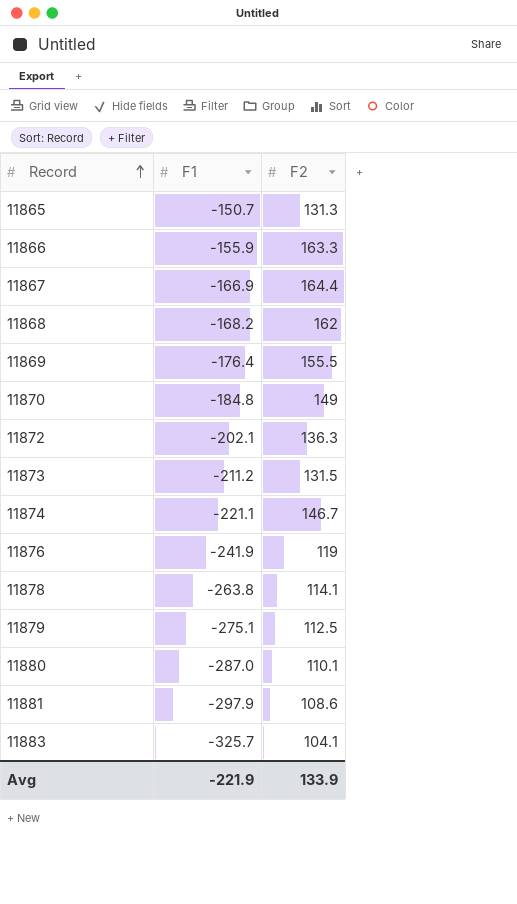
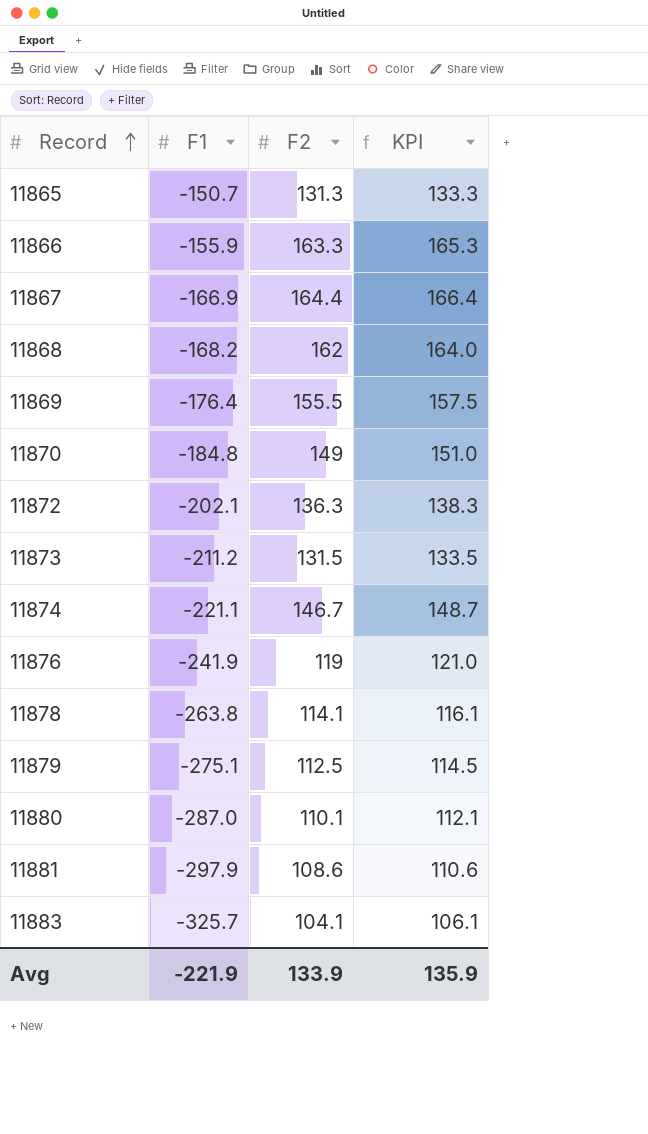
column KPI | formula: none -> [F2] + 2

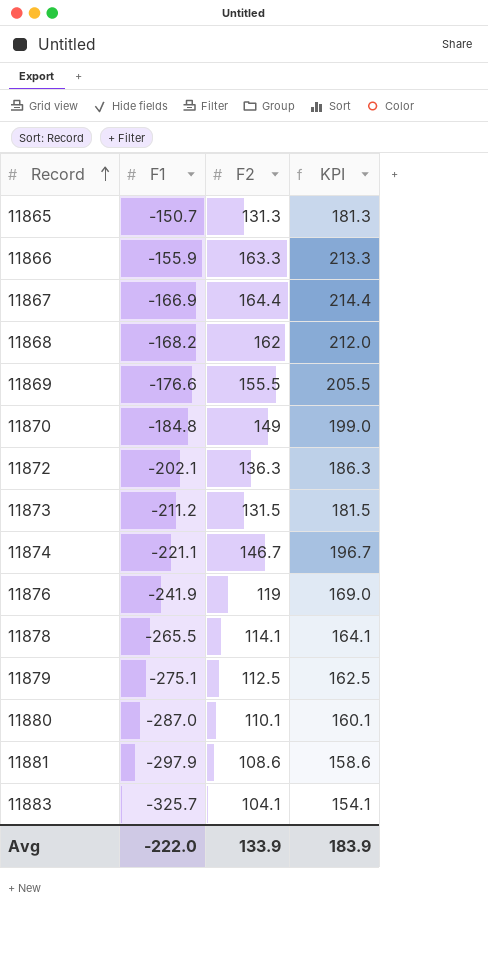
column KPI | formula: [F2] + 2 -> [F2] + 50
11869 | F1: -176.4 -> -176.6
11878 | F1: -263.8 -> -265.5
Avg | F1: -221.9 -> -222.0
Avg | KPI: 135.9 -> 183.9

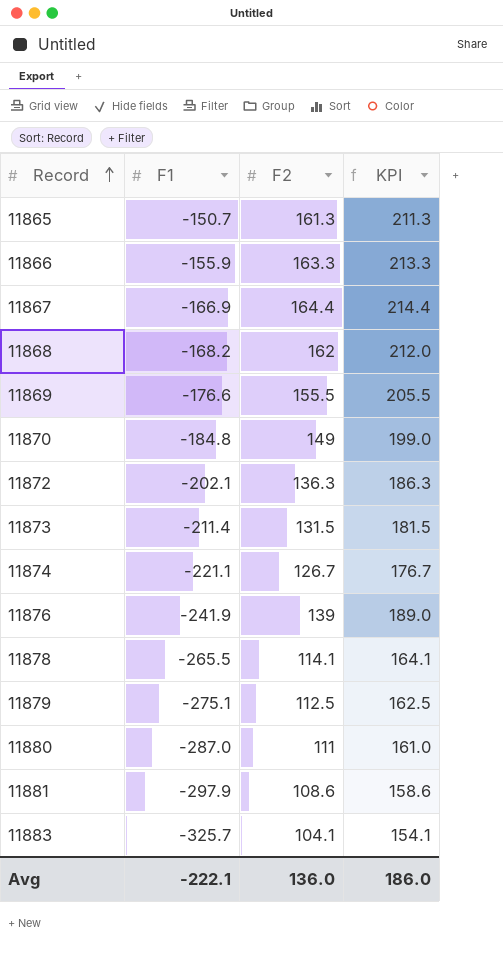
11865 | F2: 131.3 -> 161.3
11865 | KPI: 181.3 -> 211.3
11873 | F1: -211.2 -> -211.4
11874 | F2: 146.7 -> 126.7
11874 | KPI: 196.7 -> 176.7
11876 | F2: 119 -> 139
11876 | KPI: 169.0 -> 189.0
11880 | F2: 110.1 -> 111
11880 | KPI: 160.1 -> 161.0
Avg | F1: -222.0 -> -222.1
Avg | F2: 133.9 -> 136.0
Avg | KPI: 183.9 -> 186.0

